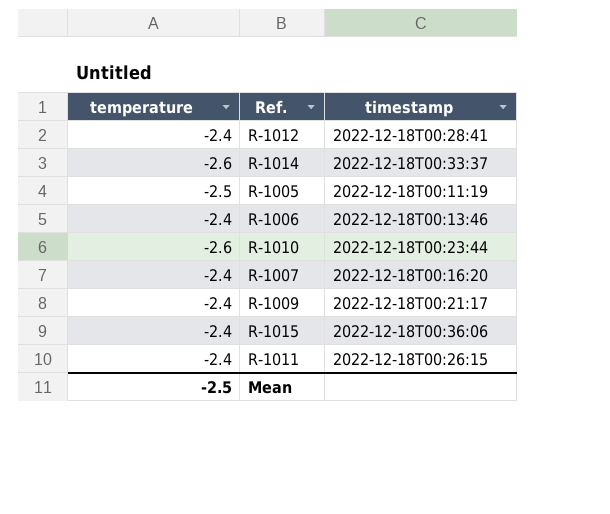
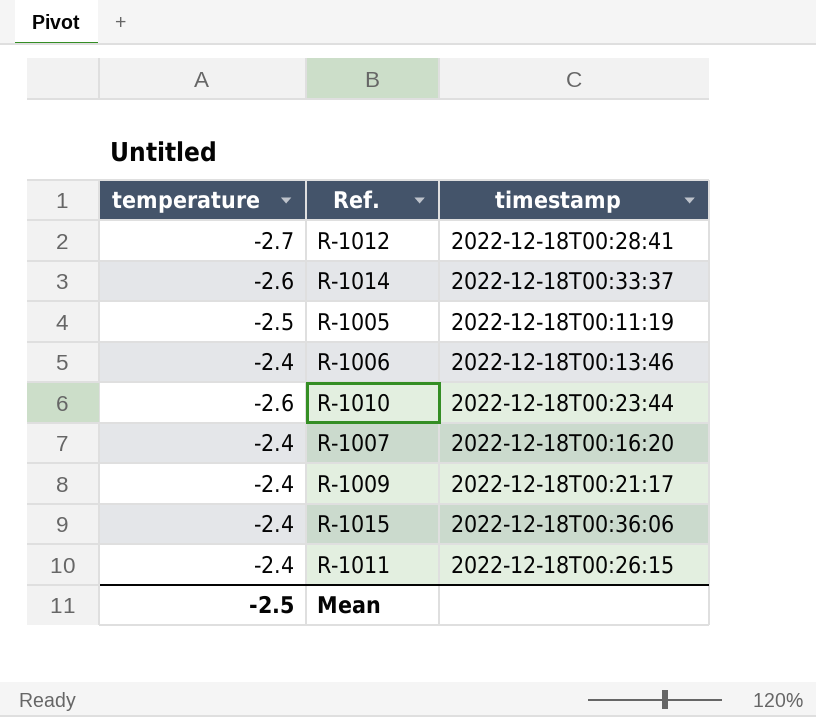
R-1012 | temperature: -2.4 -> -2.7

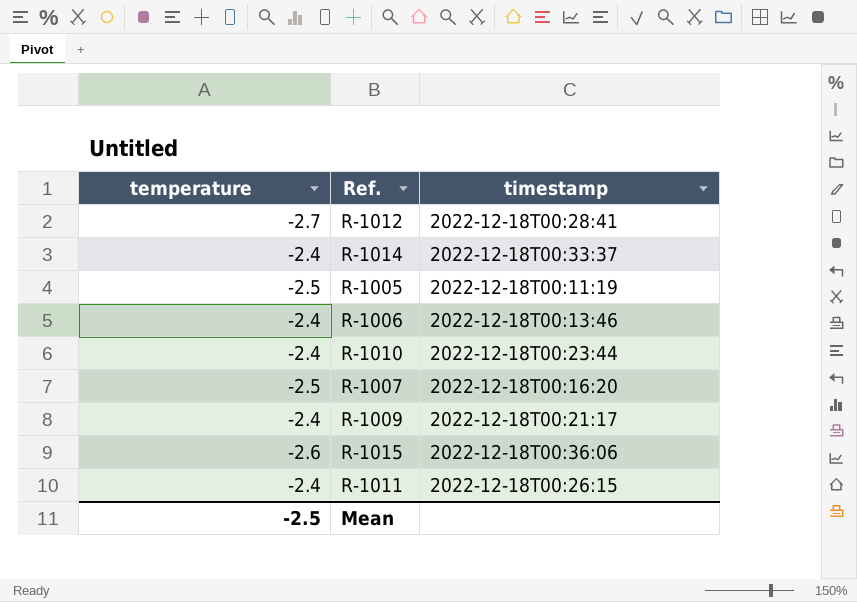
R-1014 | temperature: -2.6 -> -2.4
R-1010 | temperature: -2.6 -> -2.4
R-1007 | temperature: -2.4 -> -2.5
R-1015 | temperature: -2.4 -> -2.6

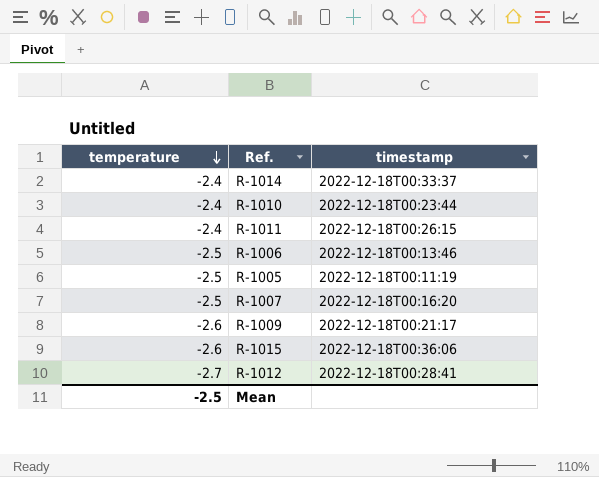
row order: none -> temperature descending
R-1006 | temperature: -2.4 -> -2.5
R-1009 | temperature: -2.4 -> -2.6

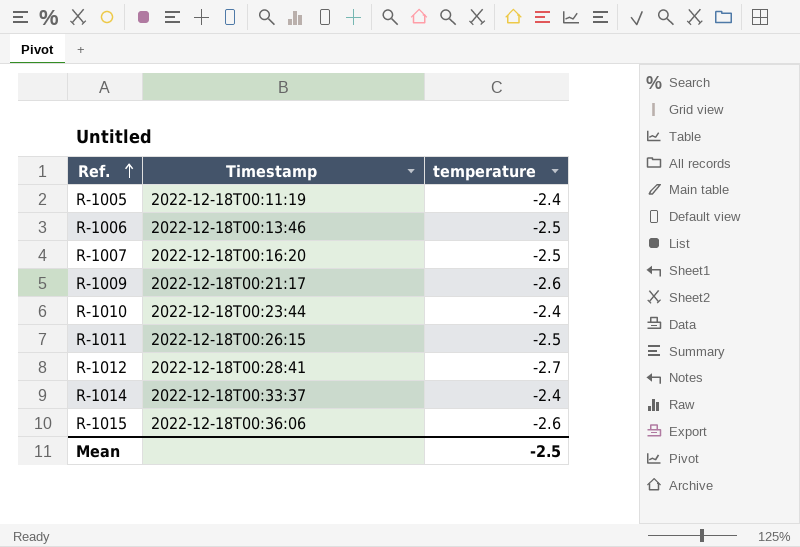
row order: temperature descending -> Ref. ascending
column name: timestamp -> Timestamp
column temperature | position: 1 -> 3
R-1005 | temperature: -2.5 -> -2.4
R-1011 | temperature: -2.4 -> -2.5

